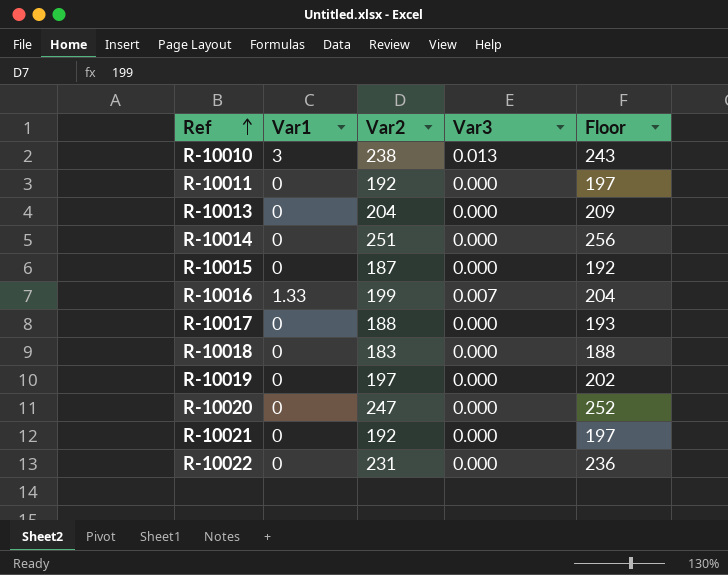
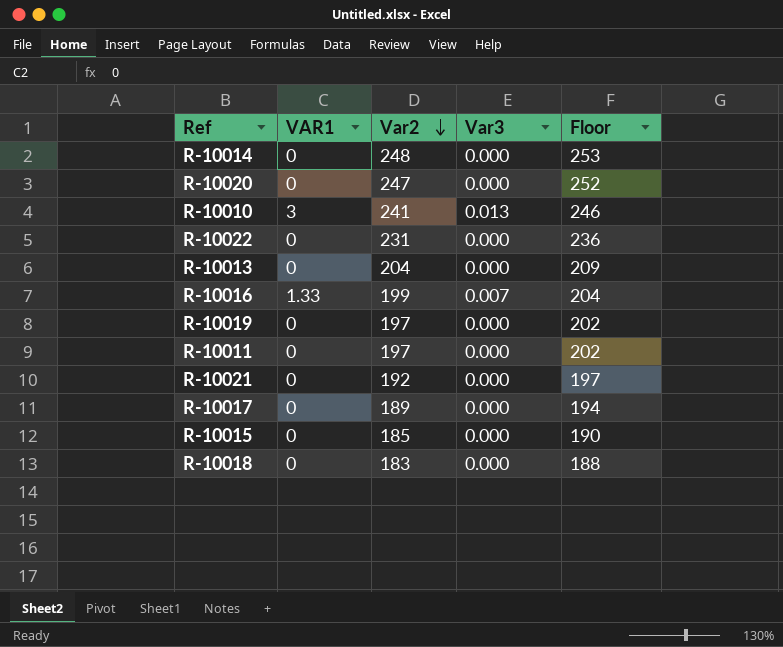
row order: Ref ascending -> Var2 descending
column name: Var1 -> VAR1
R-10014 | Var2: 251 -> 248
R-10014 | Floor: 256 -> 253
R-10010 | Var2: 238 -> 241
R-10010 | Floor: 243 -> 246
R-10011 | Var2: 192 -> 197
R-10011 | Floor: 197 -> 202
R-10017 | Var2: 188 -> 189
R-10017 | Floor: 193 -> 194
R-10015 | Var2: 187 -> 185
R-10015 | Floor: 192 -> 190

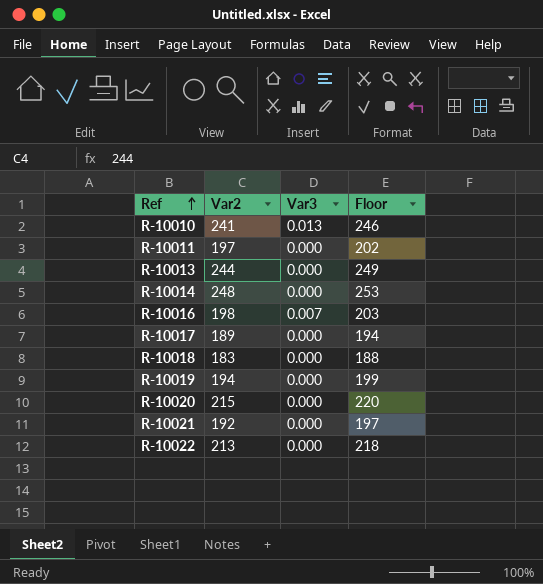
row order: Var2 descending -> Ref ascending
column VAR1 | position: 2 -> none
row R-10015: 0 | 185 | 0.000 | 190 -> none
R-10013 | Var2: 204 -> 244
R-10013 | Floor: 209 -> 249
R-10016 | Var2: 199 -> 198
R-10016 | Floor: 204 -> 203
R-10019 | Var2: 197 -> 194
R-10019 | Floor: 202 -> 199
R-10020 | Var2: 247 -> 215
R-10020 | Floor: 252 -> 220
R-10022 | Var2: 231 -> 213
R-10022 | Floor: 236 -> 218

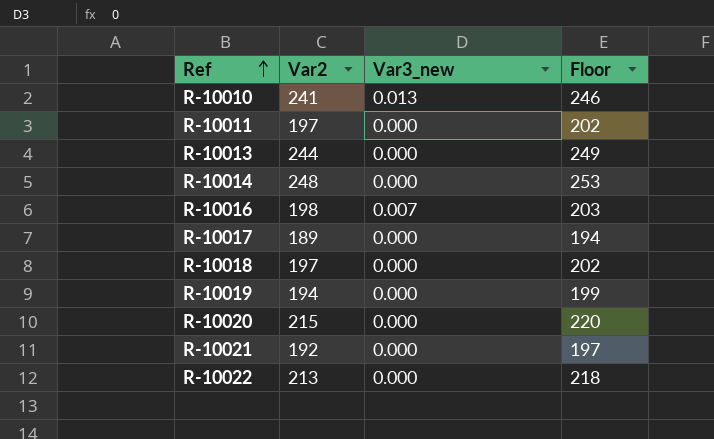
column name: Var3 -> Var3_new
R-10018 | Var2: 183 -> 197
R-10018 | Floor: 188 -> 202

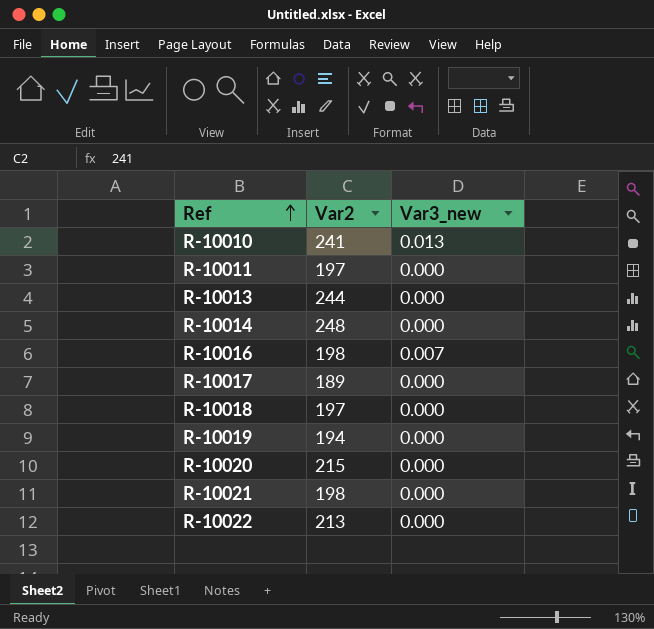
column Floor | formula: [Var2] + 5 -> none
R-10021 | Var2: 192 -> 198

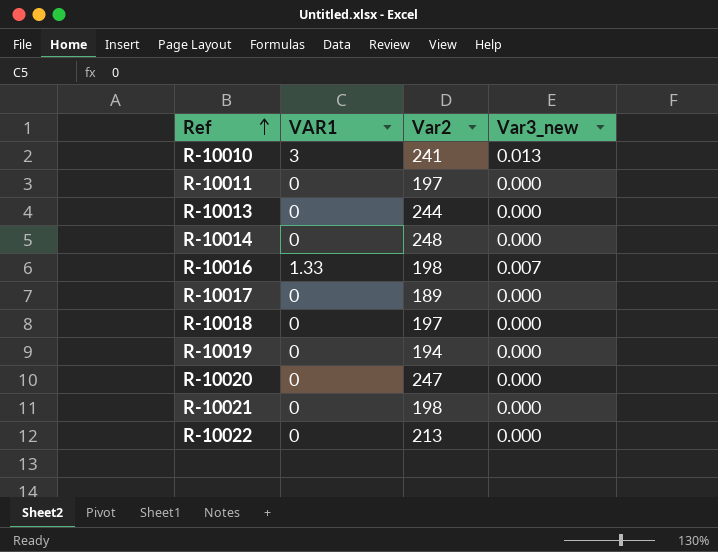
column VAR1 | position: none -> 2
R-10020 | Var2: 215 -> 247

